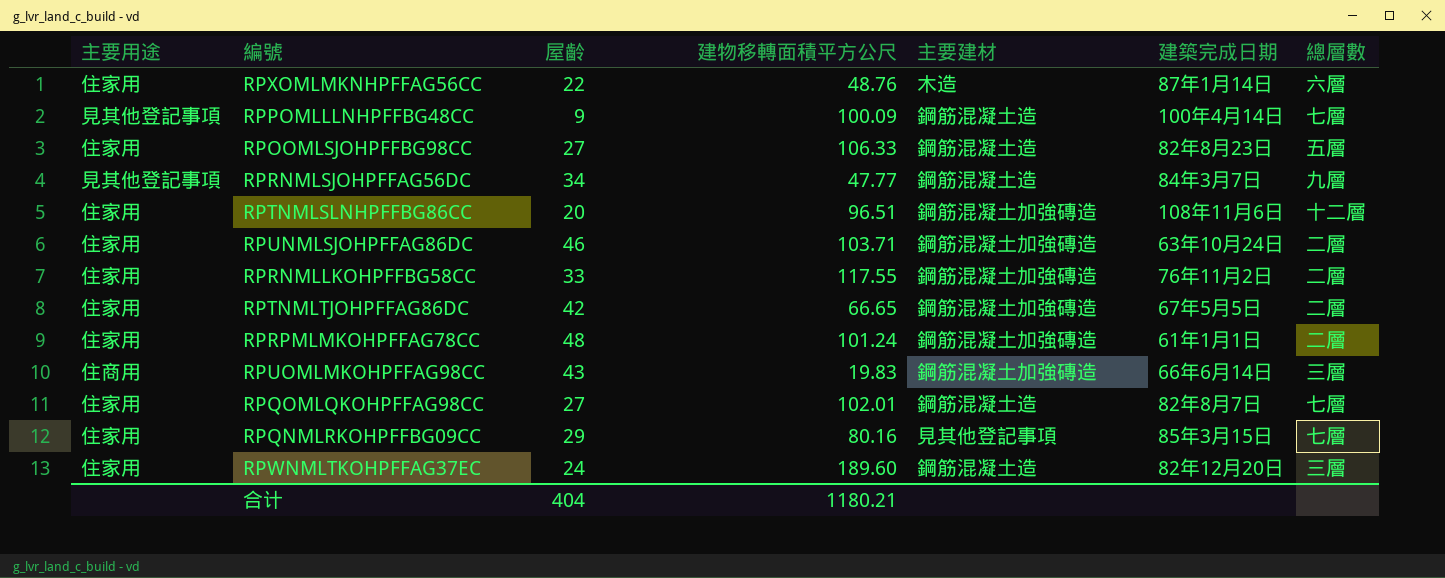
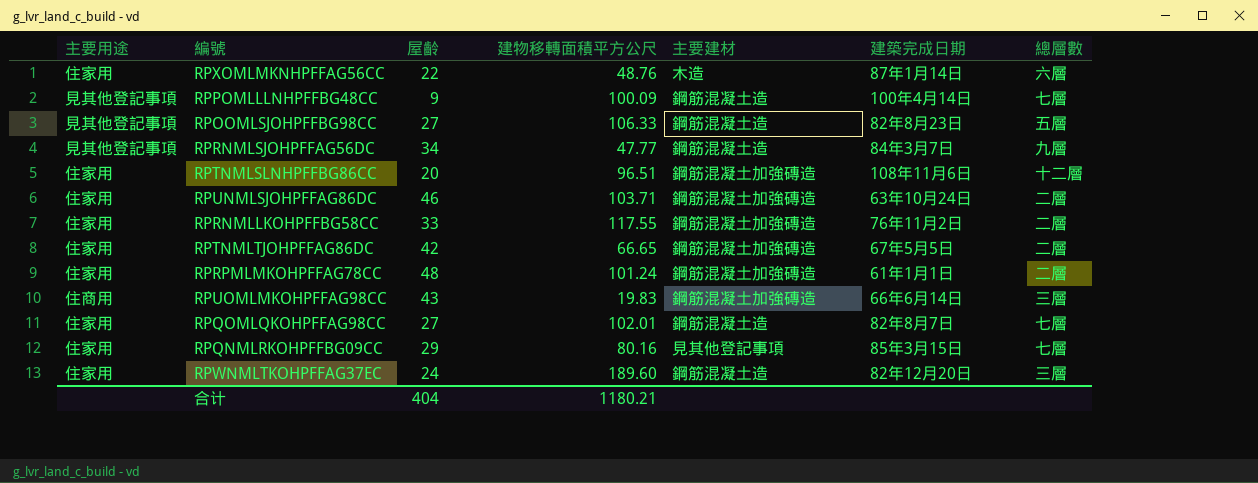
RPOOMLSJOHPFFBG98CC | 主要用途: 住家用 -> 見其他登記事項

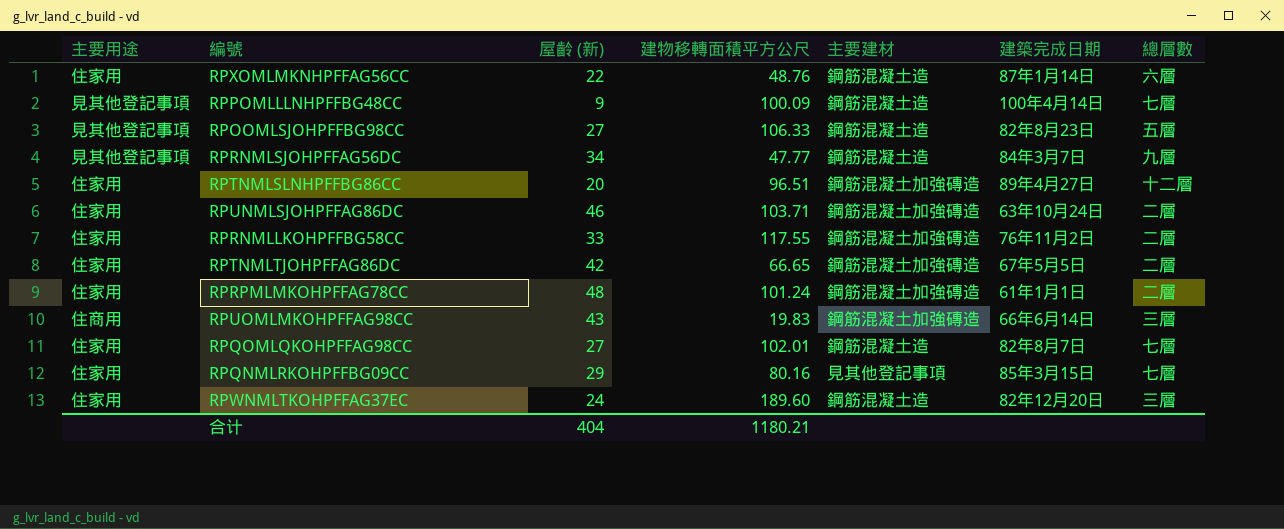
column name: 屋齡 -> 屋齡 (新)
RPXOMLMKNHPFFAG56CC | 主要建材: 木造 -> 鋼筋混凝土造
RPTNMLSLNHPFFBG86CC | 建築完成日期: 108年11月6日 -> 89年4月27日

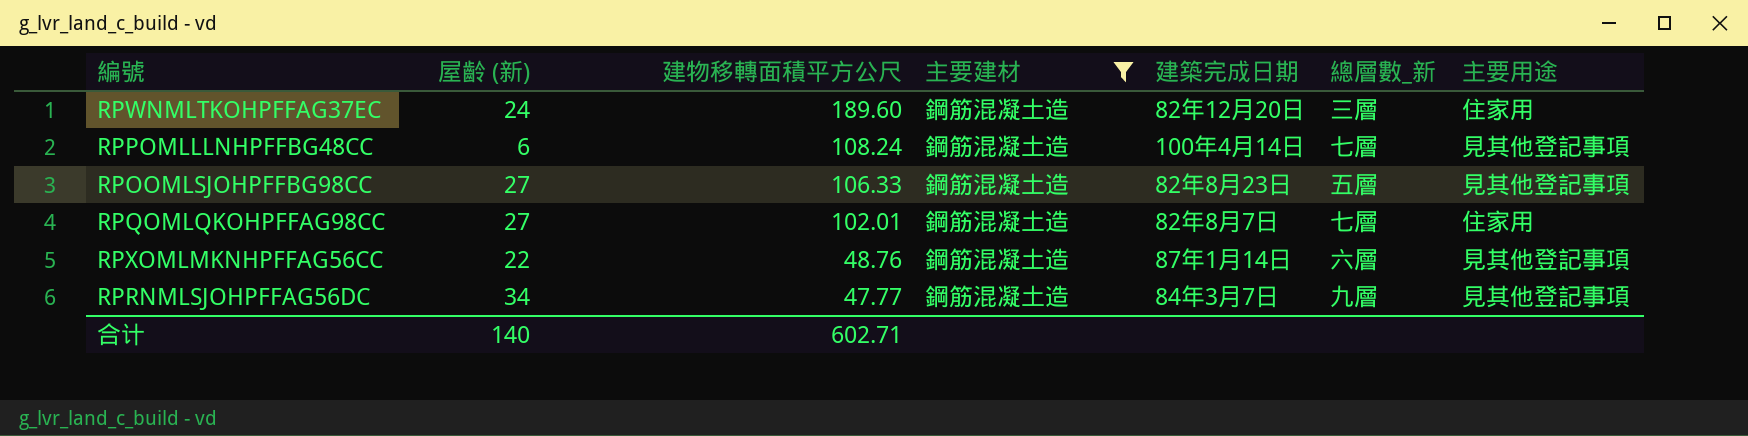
filter: none -> 主要建材 = 鋼筋混凝土造
row order: none -> 建物移轉面積平方公尺 descending
column name: 總層數 -> 總層數_新
column 主要用途 | position: 1 -> 7
RPPOMLLLNHPFFBG48CC | 屋齡 (新): 9 -> 6
RPPOMLLLNHPFFBG48CC | 建物移轉面積平方公尺: 100.09 -> 108.24
RPXOMLMKNHPFFAG56CC | 主要用途: 住家用 -> 見其他登記事項
合计 | 屋齡 (新): 404 -> 140
合计 | 建物移轉面積平方公尺: 1180.21 -> 602.71

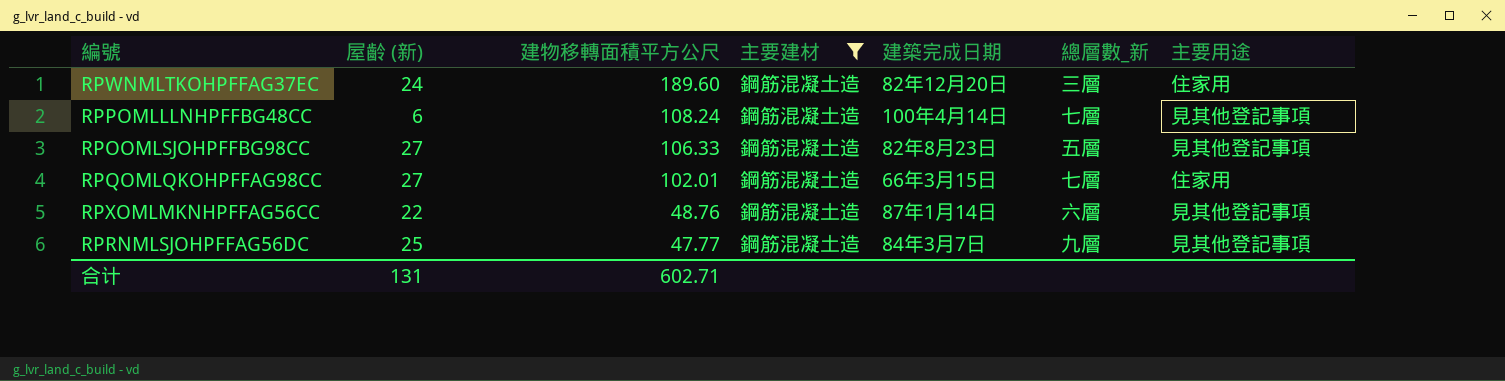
RPQOMLQKOHPFFAG98CC | 建築完成日期: 82年8月7日 -> 66年3月15日
RPRNMLSJOHPFFAG56DC | 屋齡 (新): 34 -> 25
合计 | 屋齡 (新): 140 -> 131

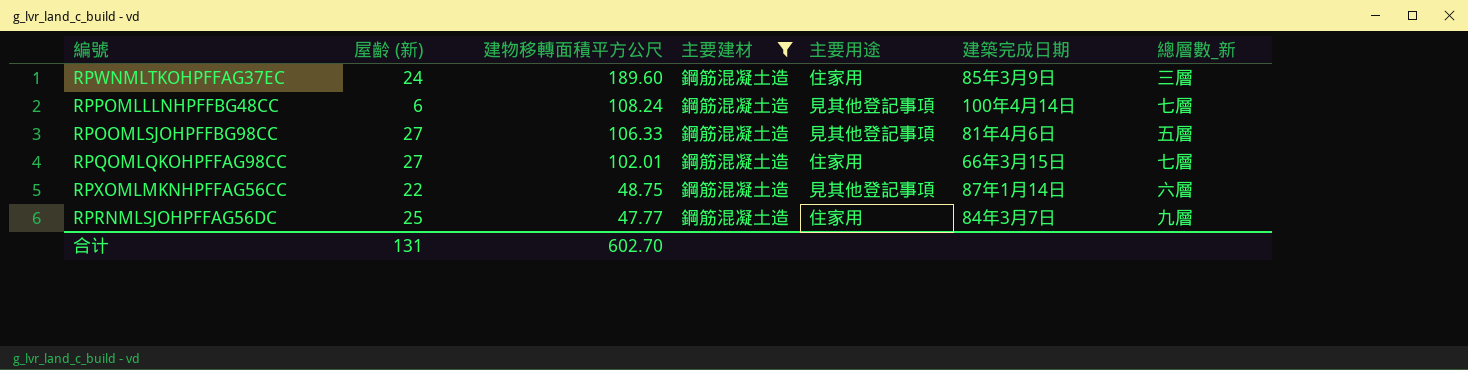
column 主要用途 | position: 7 -> 5
RPWNMLTKOHPFFAG37EC | 建築完成日期: 82年12月20日 -> 85年3月9日
RPOOMLSJOHPFFBG98CC | 建築完成日期: 82年8月23日 -> 81年4月6日
RPXOMLMKNHPFFAG56CC | 建物移轉面積平方公尺: 48.76 -> 48.75
RPRNMLSJOHPFFAG56DC | 主要用途: 見其他登記事項 -> 住家用
合计 | 建物移轉面積平方公尺: 602.71 -> 602.70

